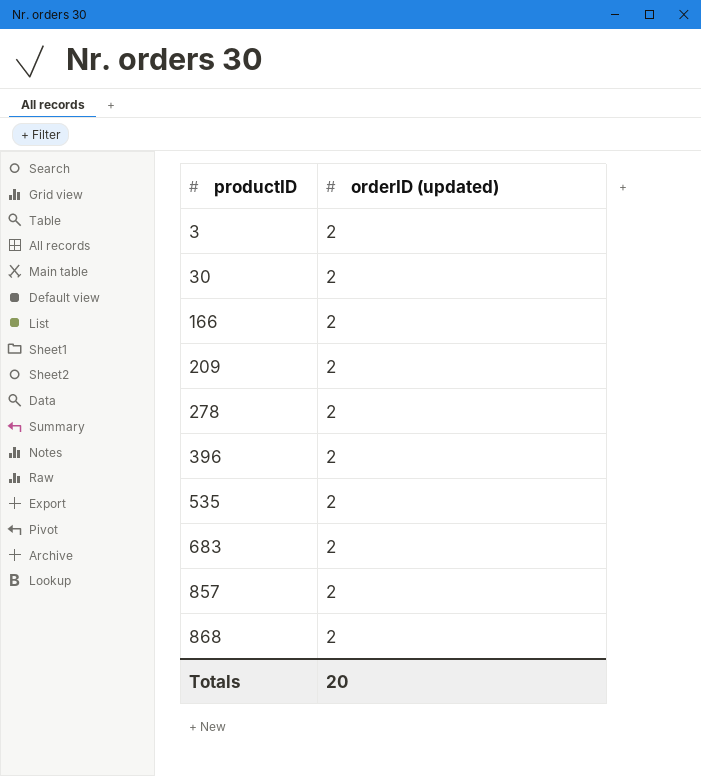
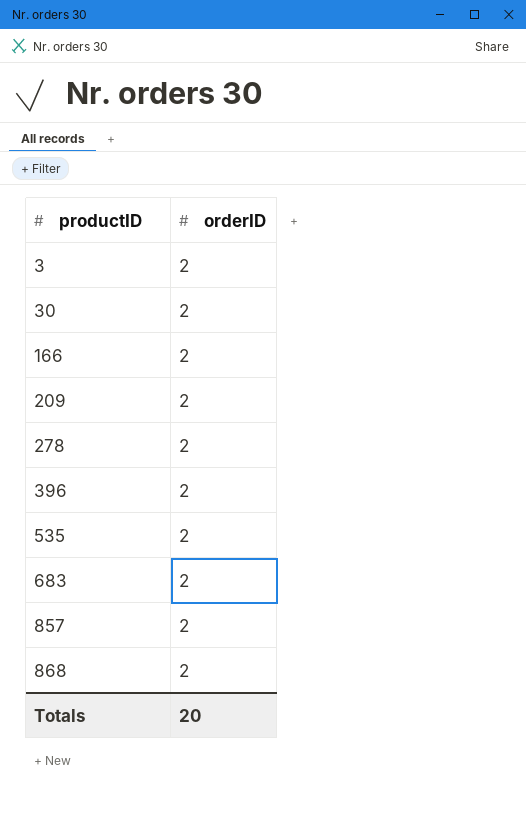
column name: orderID (updated) -> orderID

